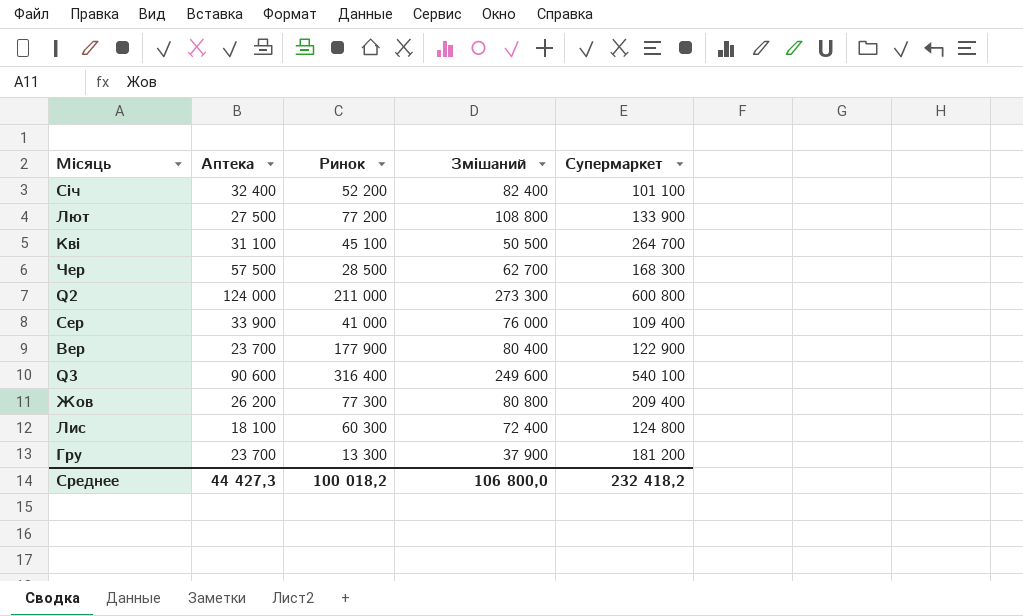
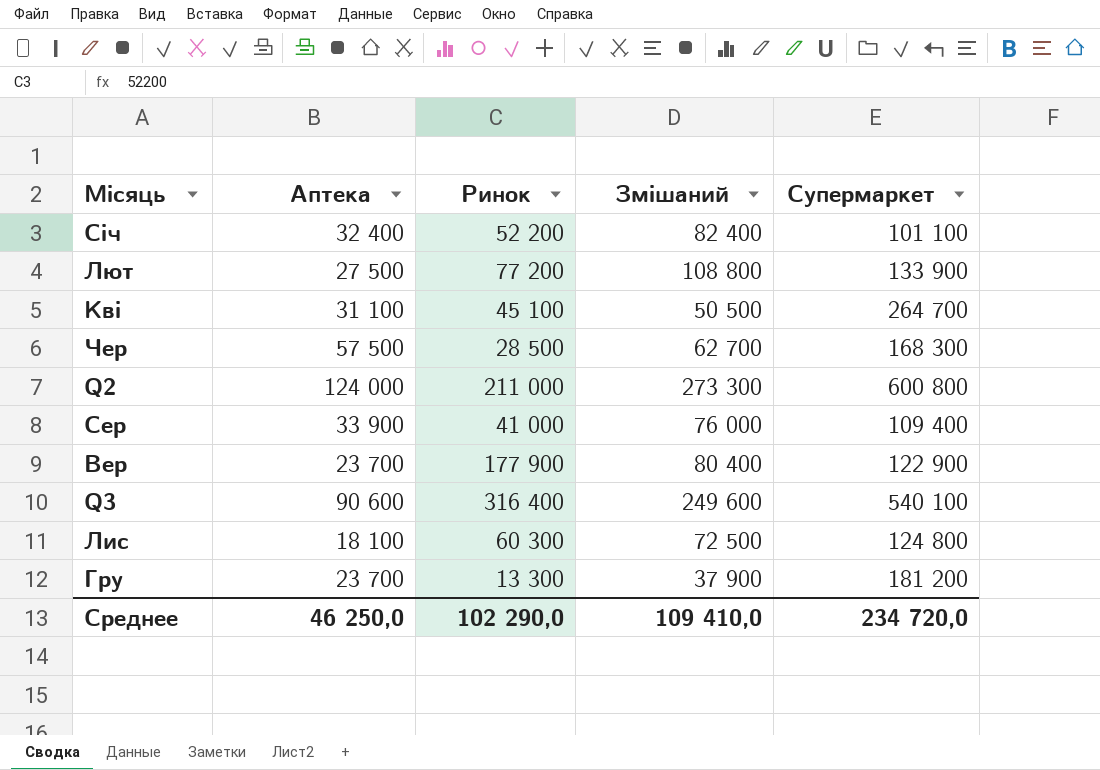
row Жов: 26 200 | 77 300 | 80 800 | 209 400 -> none
Лис | Змішаний: 72 400 -> 72 500
Среднее | Аптека: 44 427,3 -> 46 250,0
Среднее | Ринок: 100 018,2 -> 102 290,0
Среднее | Змішаний: 106 800,0 -> 109 410,0
Среднее | Супермаркет: 232 418,2 -> 234 720,0

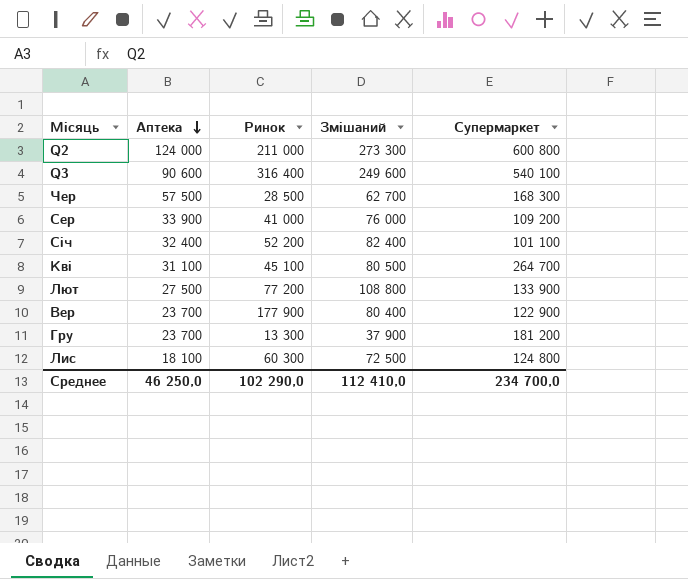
row order: none -> Аптека descending
Сер | Супермаркет: 109 400 -> 109 200
Кві | Змішаний: 50 500 -> 80 500
Среднее | Змішаний: 109 410,0 -> 112 410,0
Среднее | Супермаркет: 234 720,0 -> 234 700,0

